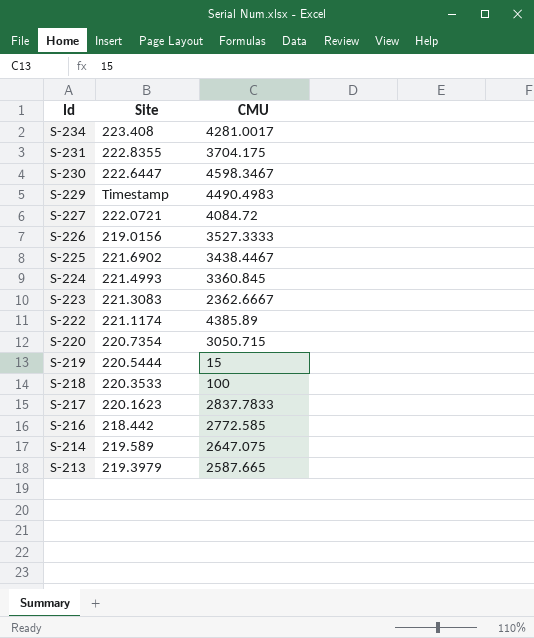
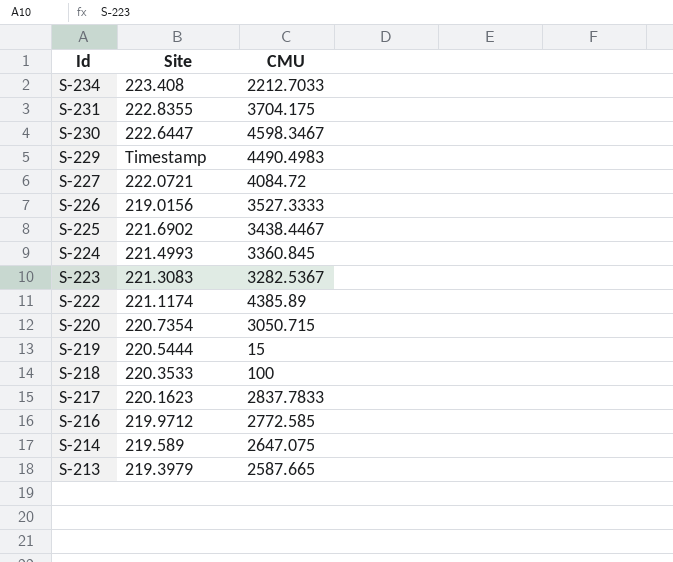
S-234 | CMU: 4281.0017 -> 2212.7033
S-223 | CMU: 2362.6667 -> 3282.5367
S-216 | Site: 218.442 -> 219.9712

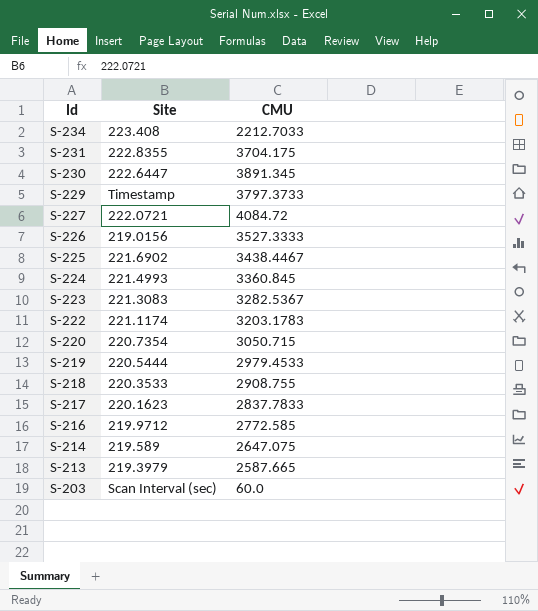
S-230 | CMU: 4598.3467 -> 3891.345
S-229 | CMU: 4490.4983 -> 3797.3733
S-222 | CMU: 4385.89 -> 3203.1783
S-219 | CMU: 15 -> 2979.4533
S-218 | CMU: 100 -> 2908.755
row S-203: none -> Scan Interval (sec) | 60.0

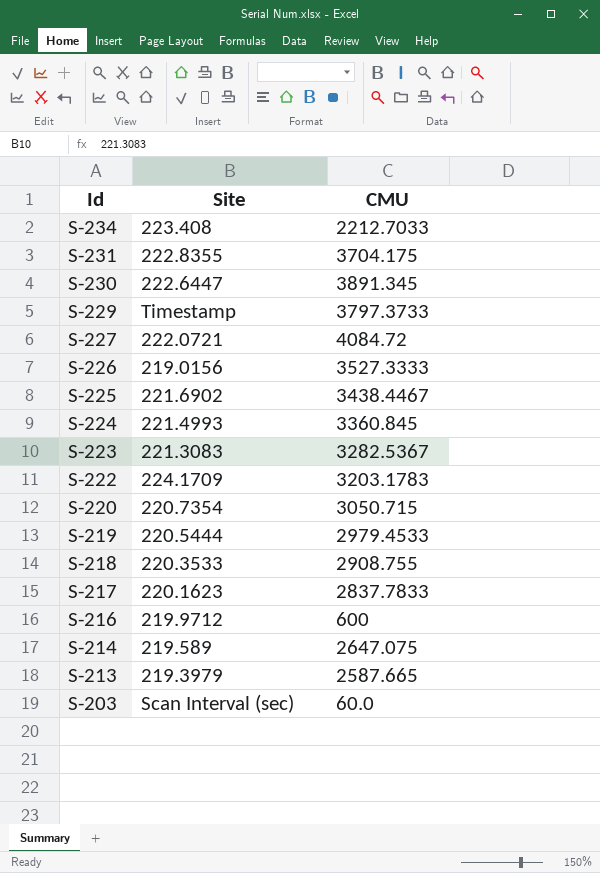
S-222 | Site: 221.1174 -> 224.1709
S-216 | CMU: 2772.585 -> 600

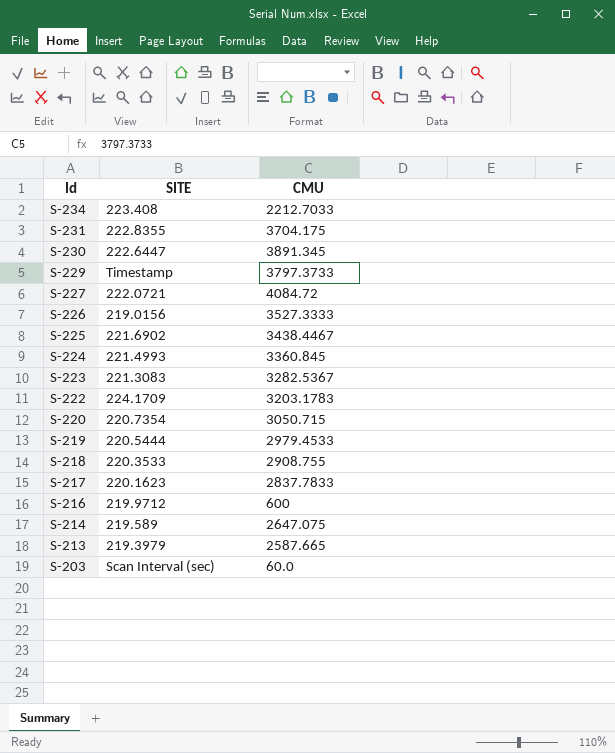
column name: Site -> SITE

